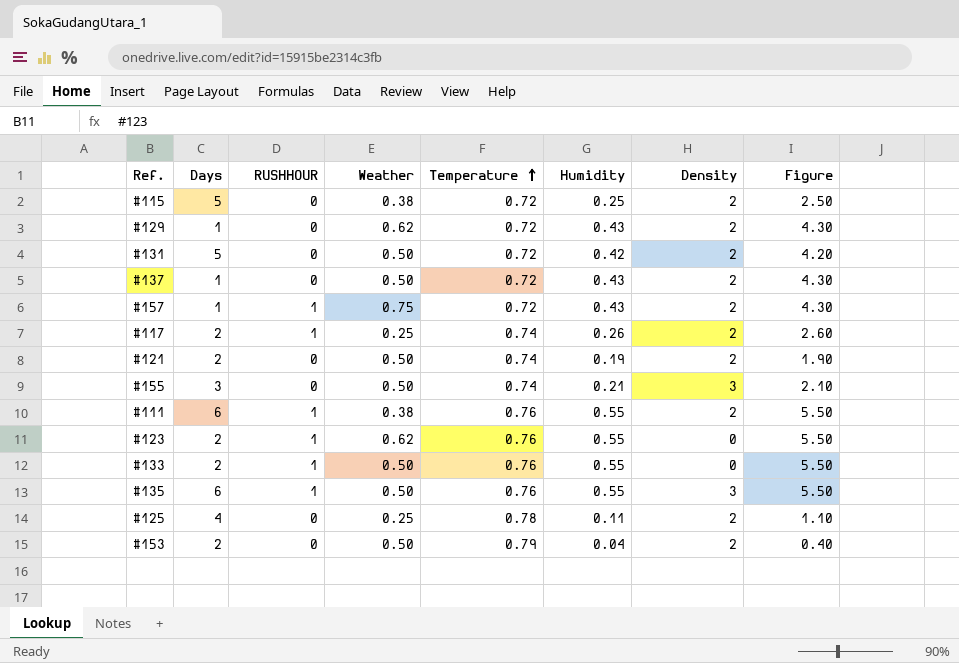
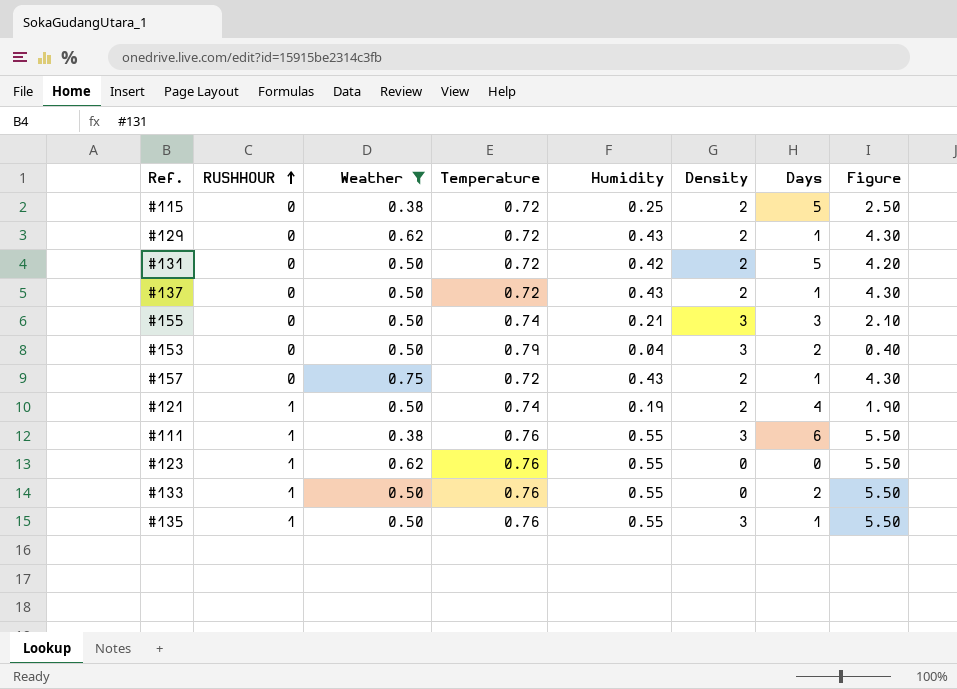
filter: none -> Weather != 0.25
row order: Temperature ascending -> RUSHHOUR ascending
column Days | position: 2 -> 7
#153 | Density: 2 -> 3
#157 | RUSHHOUR: 1 -> 0
#121 | RUSHHOUR: 0 -> 1
#121 | Days: 2 -> 4
#111 | Density: 2 -> 3
#123 | Days: 2 -> 0
#135 | Days: 6 -> 1

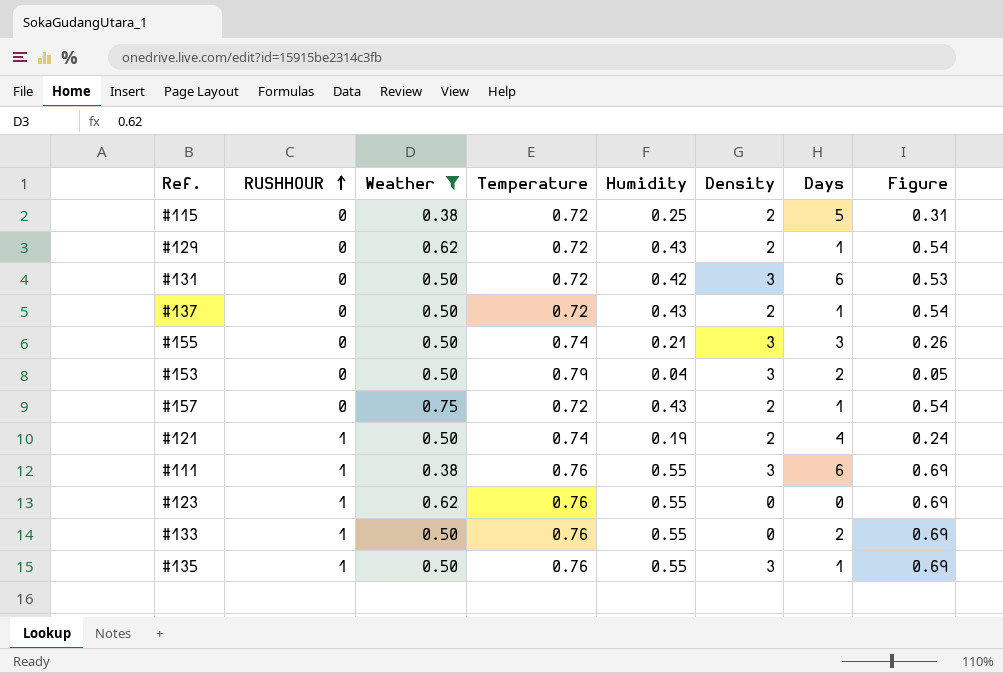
column Figure | formula: [Humidity] * 10 -> [Humidity] * 1.25
#131 | Density: 2 -> 3
#131 | Days: 5 -> 6

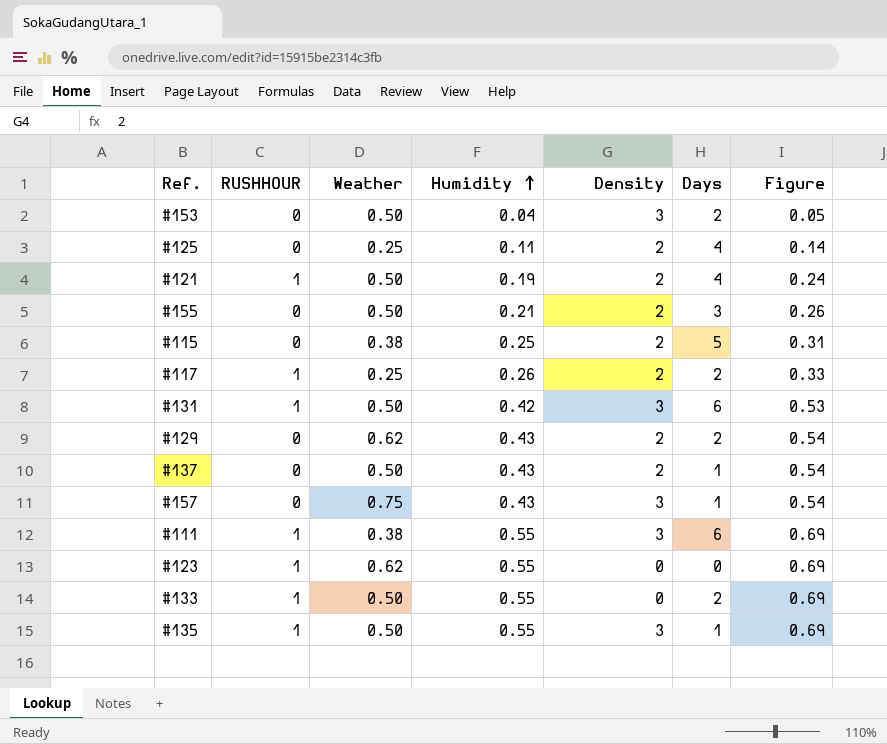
filter: Weather != 0.25 -> none
row order: RUSHHOUR ascending -> Humidity ascending
column Temperature | position: 4 -> none
#155 | Density: 3 -> 2
#131 | RUSHHOUR: 0 -> 1
#129 | Days: 1 -> 2
#157 | Density: 2 -> 3

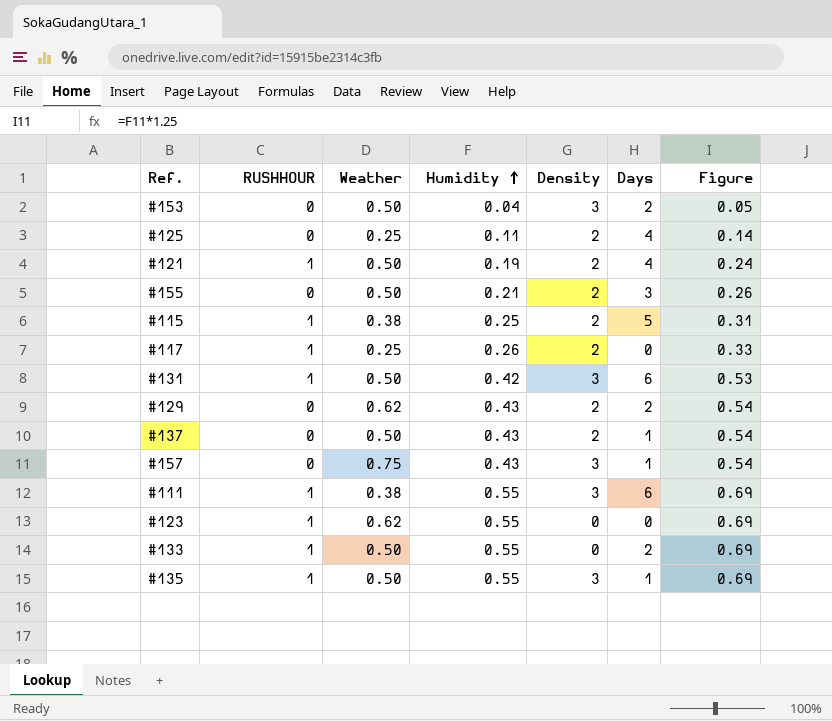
#115 | RUSHHOUR: 0 -> 1
#117 | Days: 2 -> 0

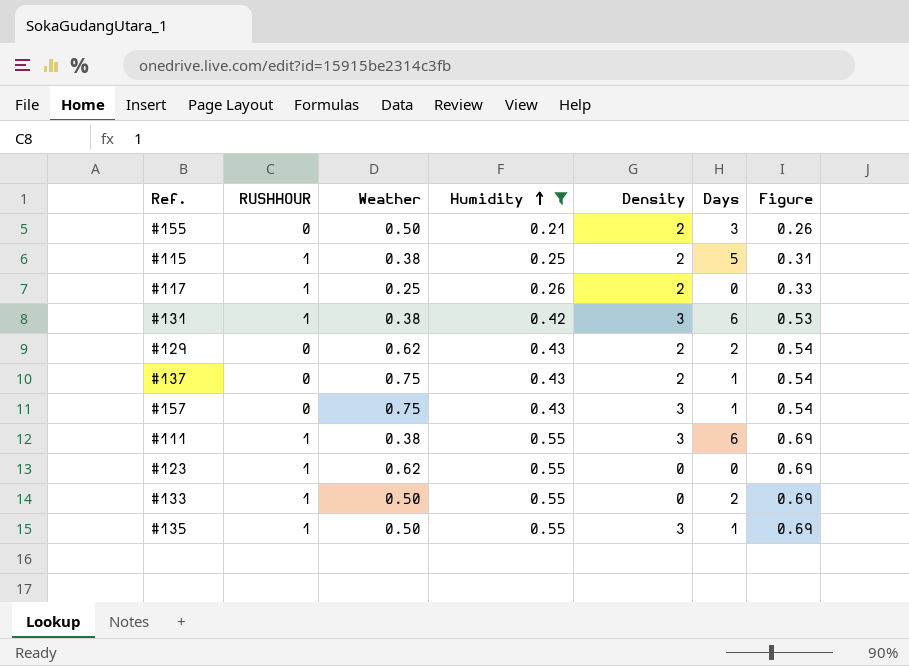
filter: none -> Humidity >= 0.21
#131 | Weather: 0.50 -> 0.38
#137 | Weather: 0.50 -> 0.75

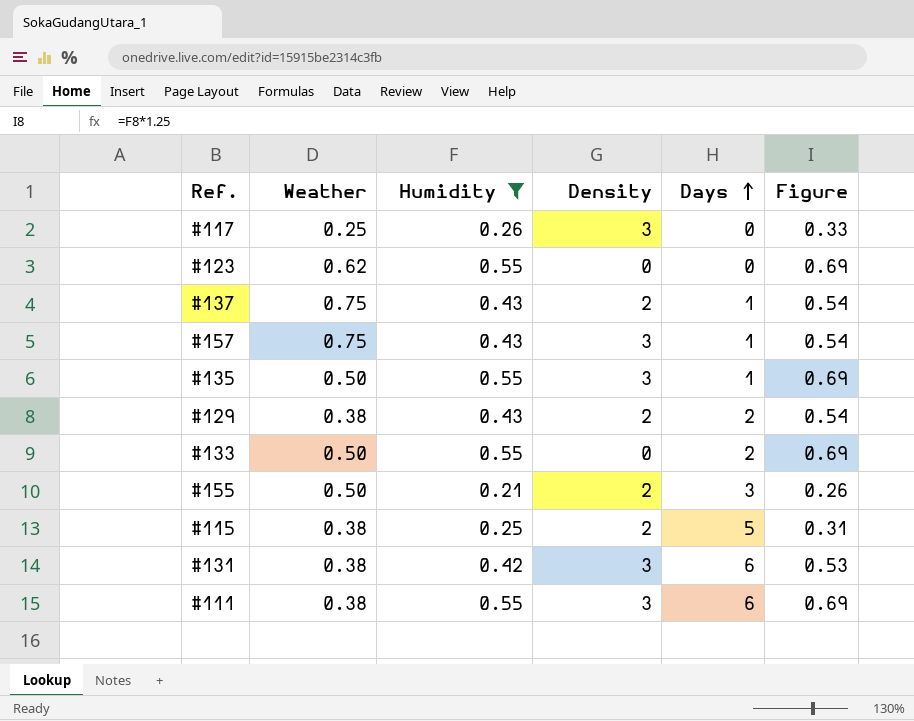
row order: Humidity ascending -> Days ascending
column RUSHHOUR | position: 2 -> none
#117 | Density: 2 -> 3
#129 | Weather: 0.62 -> 0.38

